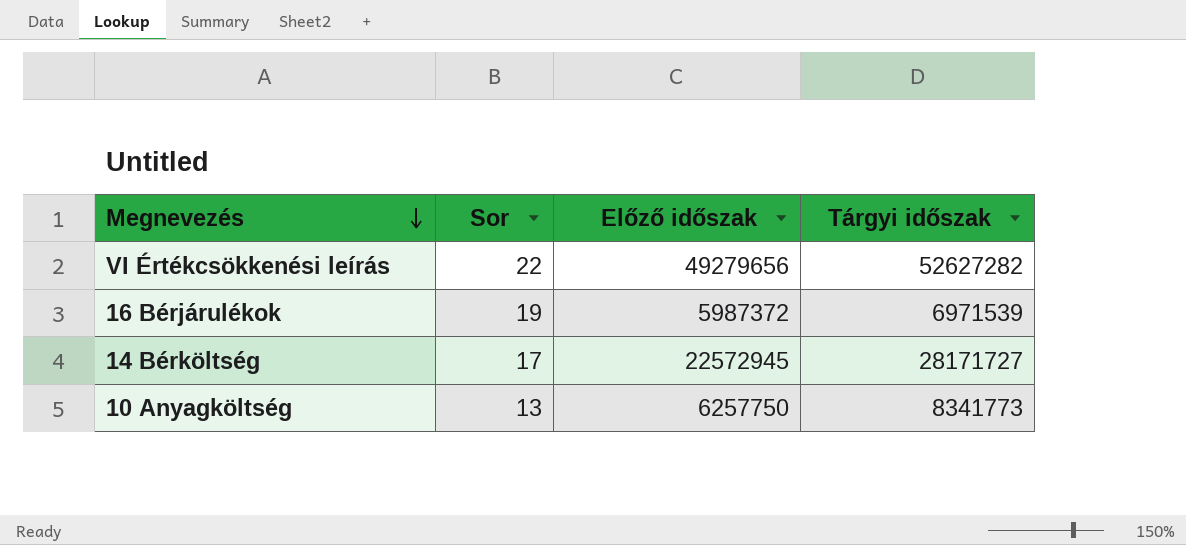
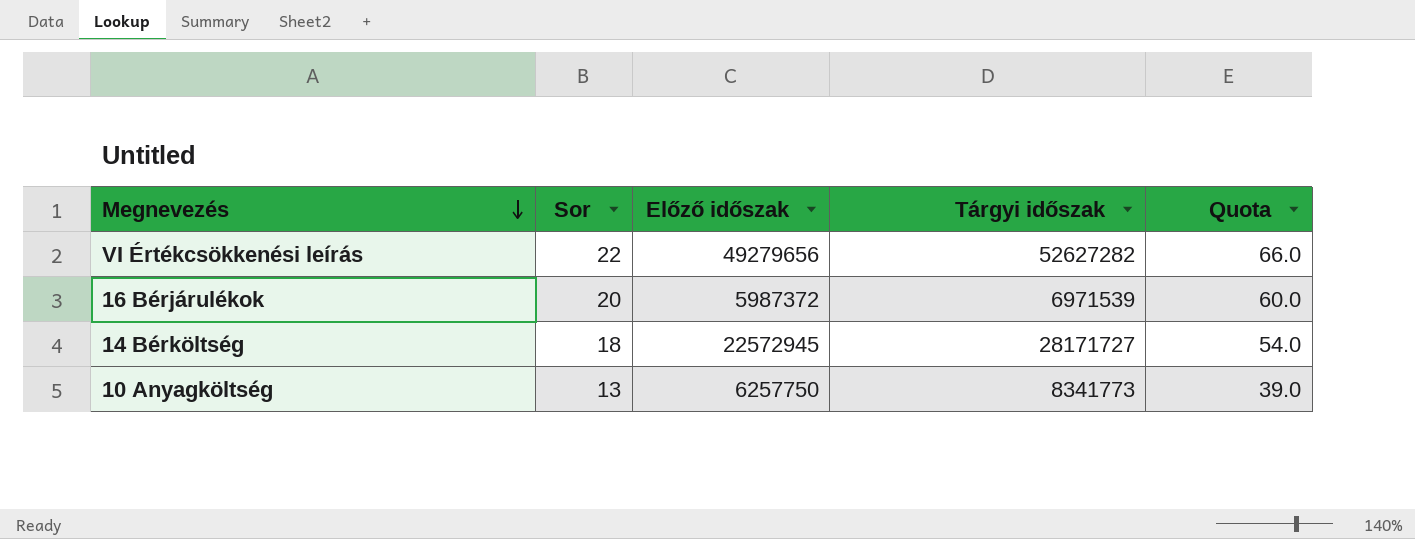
column Quota | formula: none -> [Sor] * 3
16 Bérjárulékok | Sor: 19 -> 20
14 Bérköltség | Sor: 17 -> 18

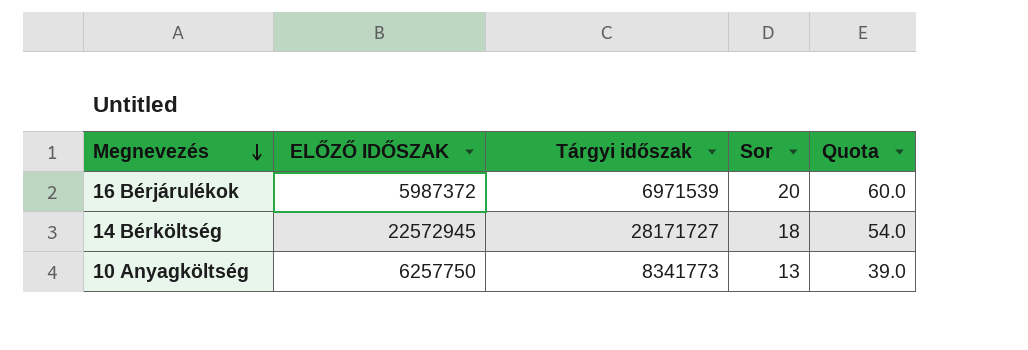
column name: Előző időszak -> ELŐZŐ IDŐSZAK
column Sor | position: 2 -> 4
row VI Értékcsökkenési leírás: 22 | 49279656 | 52627282 | 66.0 -> none

